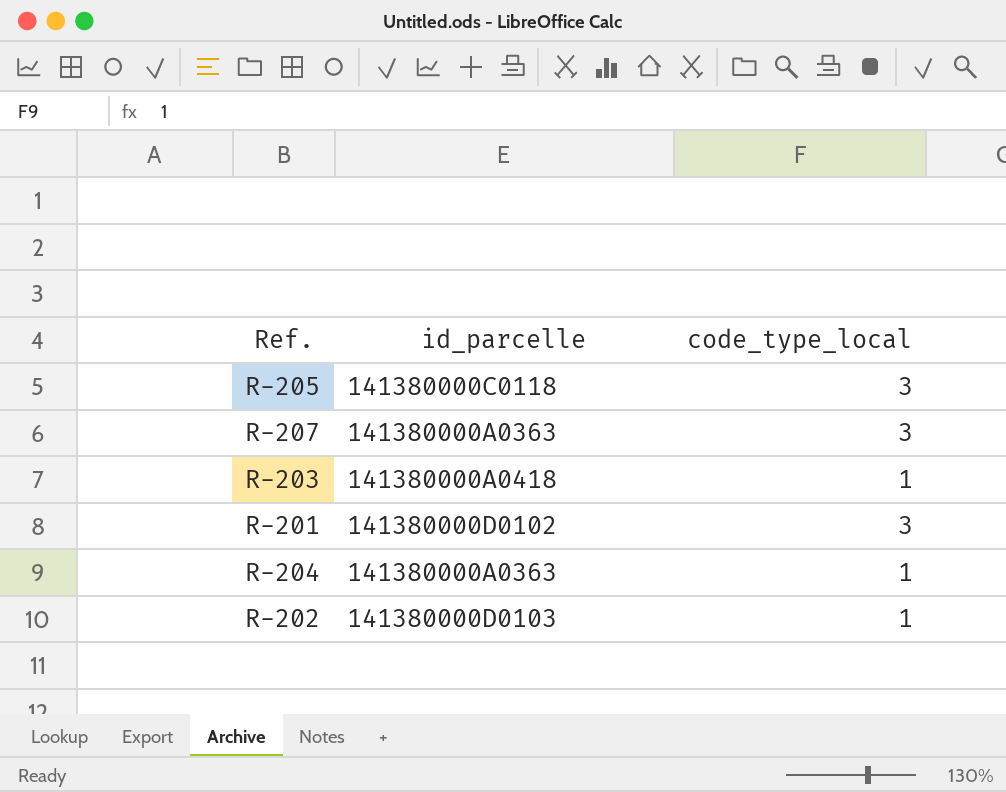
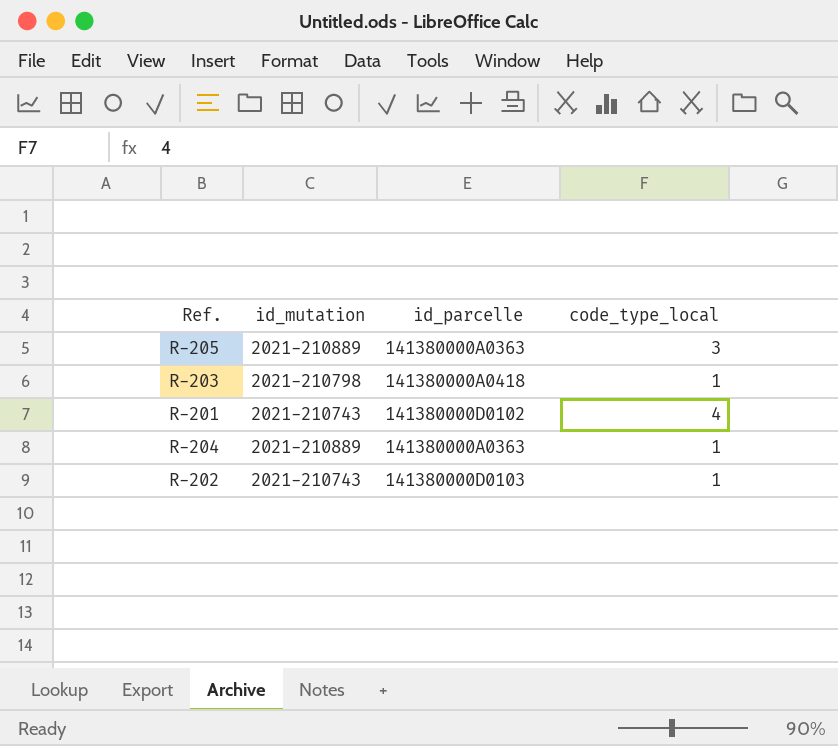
column id_mutation | position: none -> 2
row R-207: 141380000A0363 | 3 -> none
R-205 | id_parcelle: 141380000C0118 -> 141380000A0363
R-201 | code_type_local: 3 -> 4

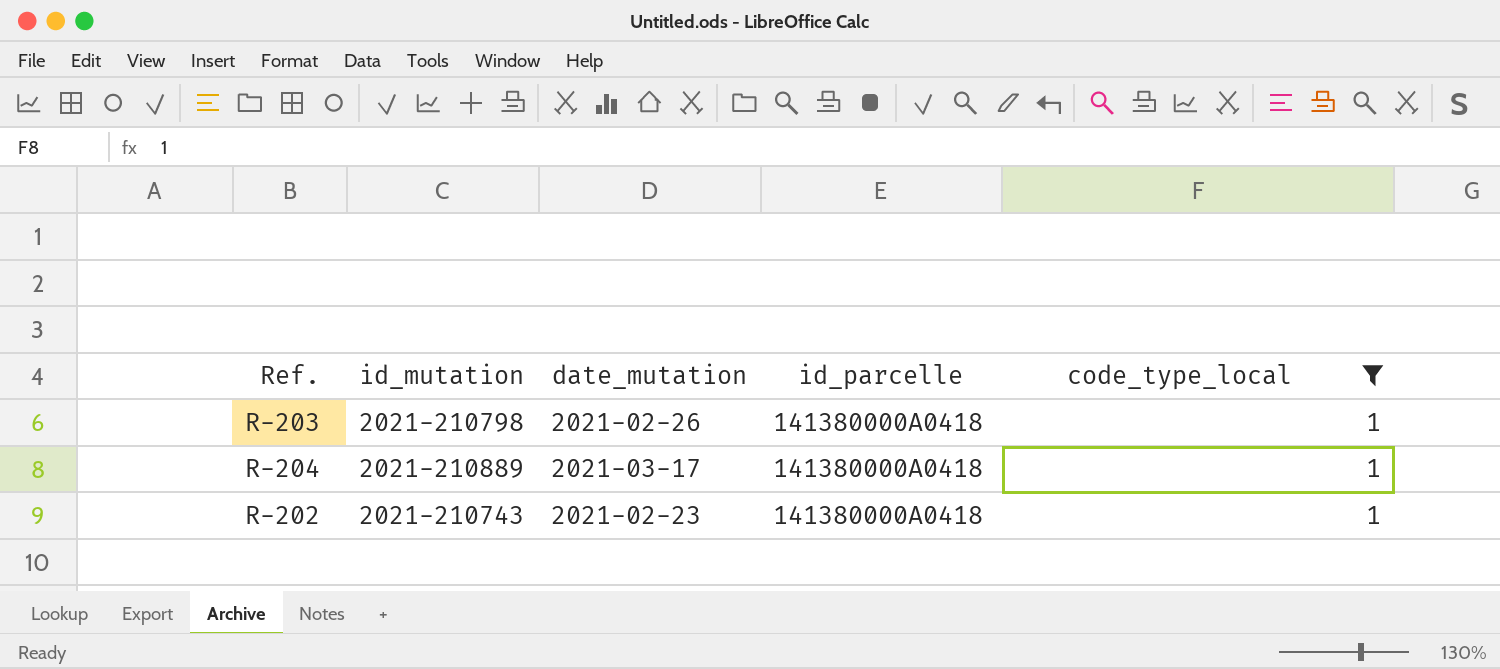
filter: none -> code_type_local = 1
column date_mutation | position: none -> 3
R-204 | id_parcelle: 141380000A0363 -> 141380000A0418
R-202 | id_parcelle: 141380000D0103 -> 141380000A0418

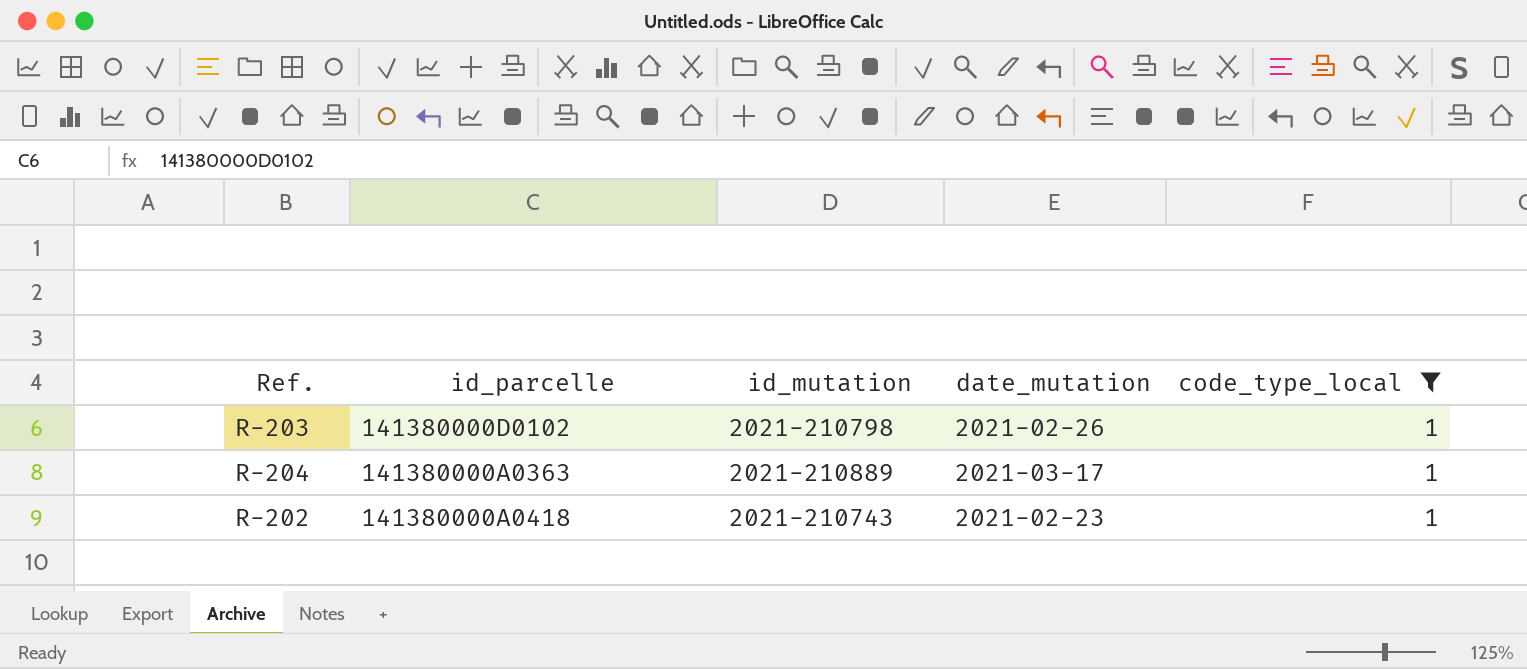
column id_parcelle | position: 4 -> 2
R-203 | id_parcelle: 141380000A0418 -> 141380000D0102
R-204 | id_parcelle: 141380000A0418 -> 141380000A0363

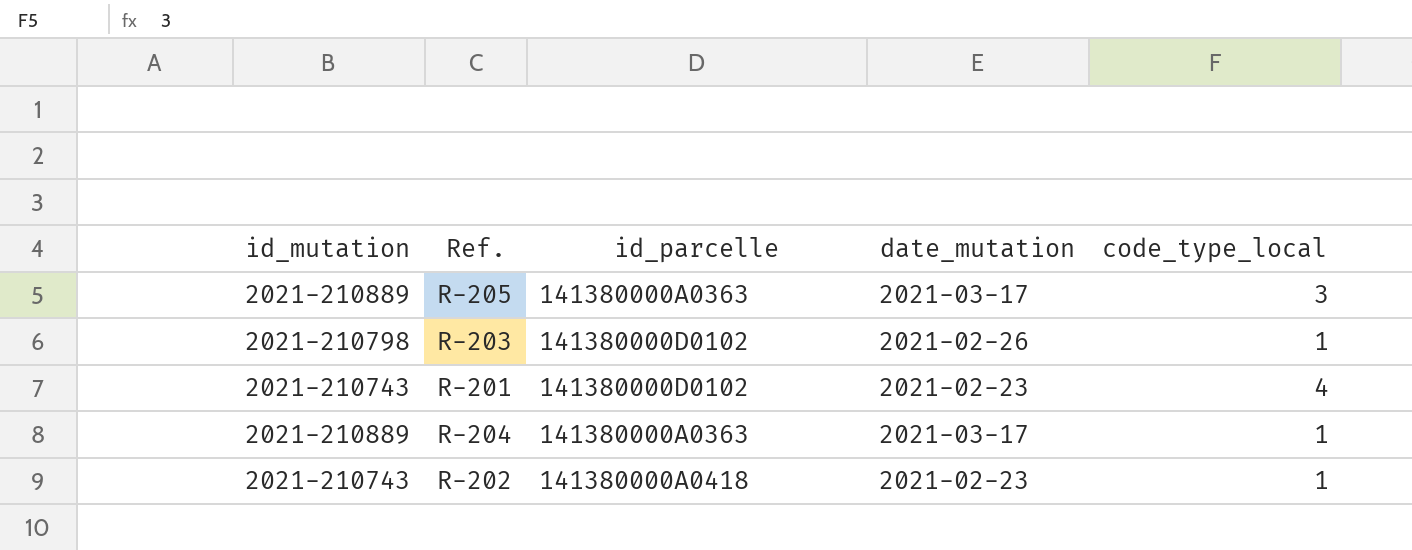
filter: code_type_local = 1 -> none
column id_mutation | position: 3 -> 1

